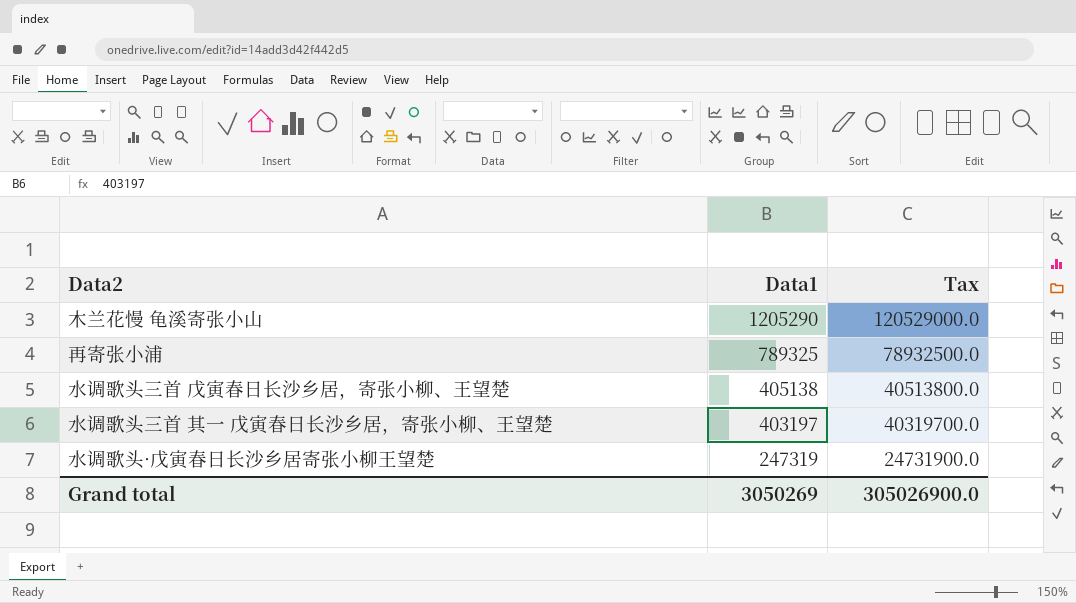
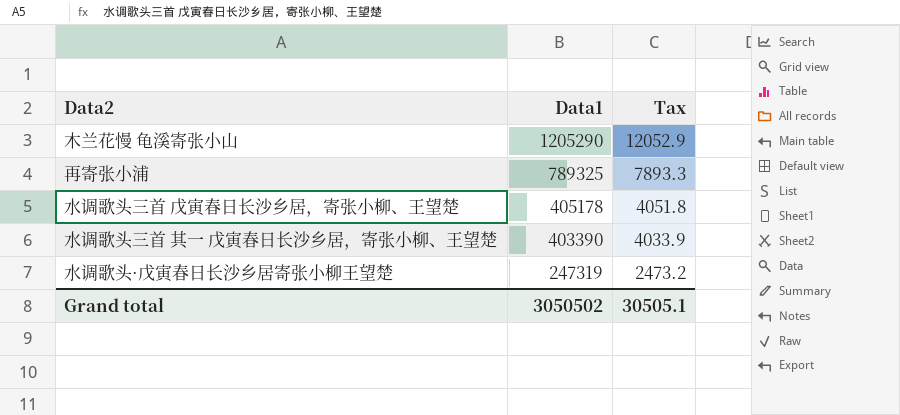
column Tax | formula: [Data1] * 100 -> [Data1] * 0.01
水调歌头三首 戊寅春日长沙乡居，寄张小柳、王望楚 | Data1: 405138 -> 405178
水调歌头三首 其一 戊寅春日长沙乡居，寄张小柳、王望楚 | Data1: 403197 -> 403390
Grand total | Data1: 3050269 -> 3050502
Grand total | Tax: 305026900.0 -> 30505.1

